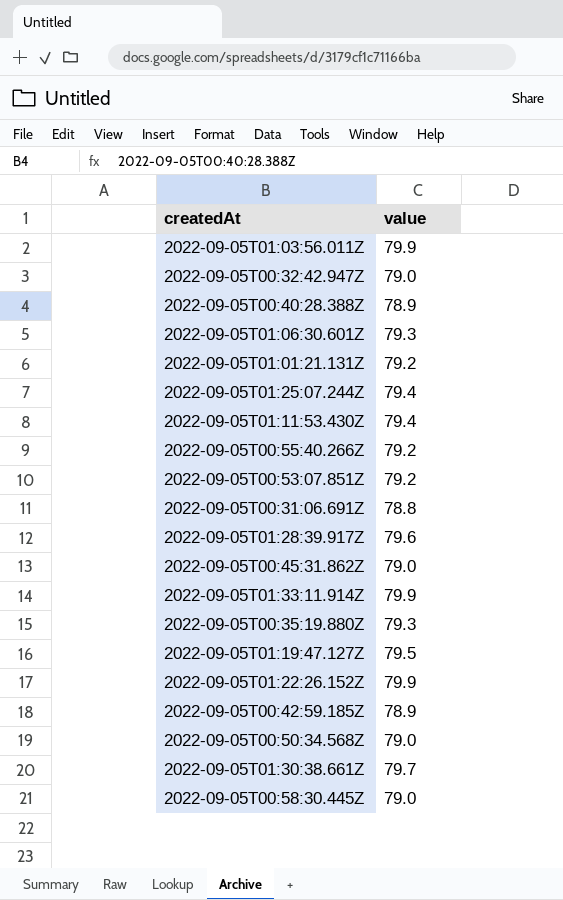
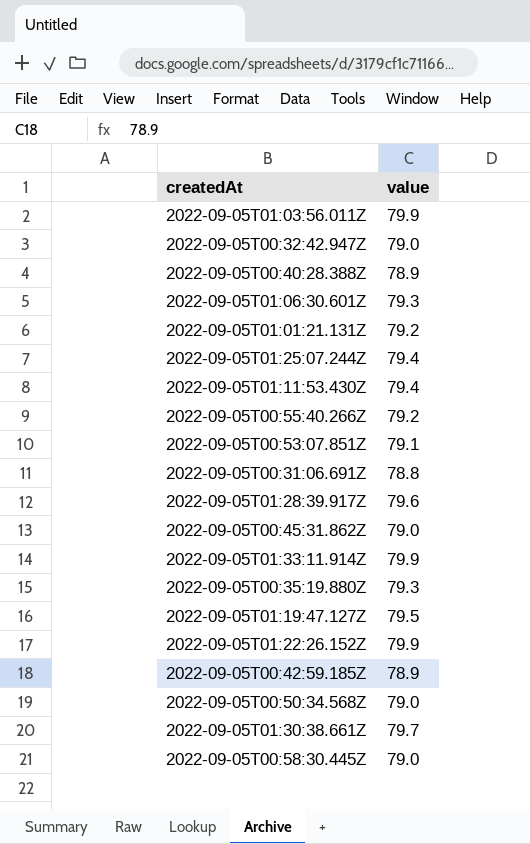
2022-09-05T00:53:07.851Z | value: 79.2 -> 79.1

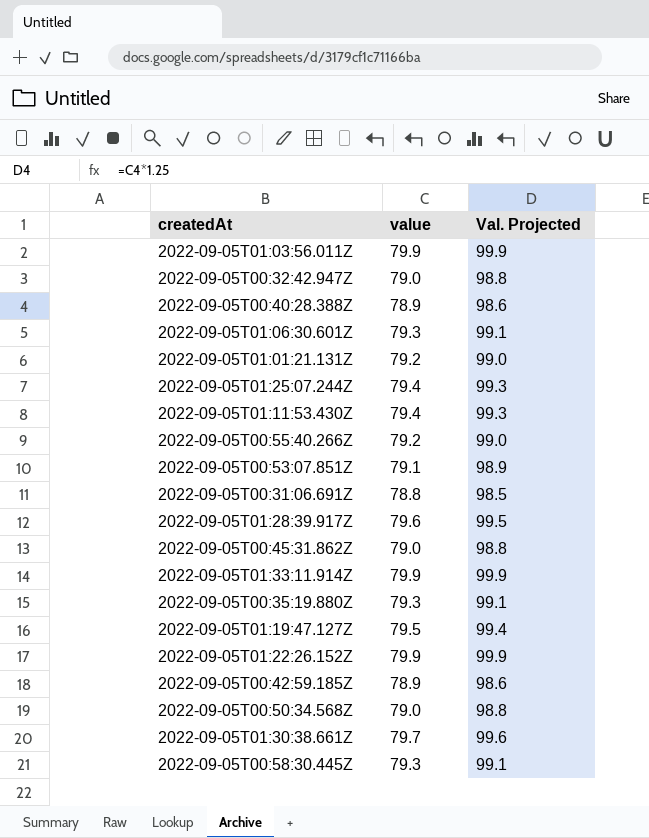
column Val. Projected | formula: none -> [value] * 1.25
2022-09-05T00:58:30.445Z | value: 79.0 -> 79.3

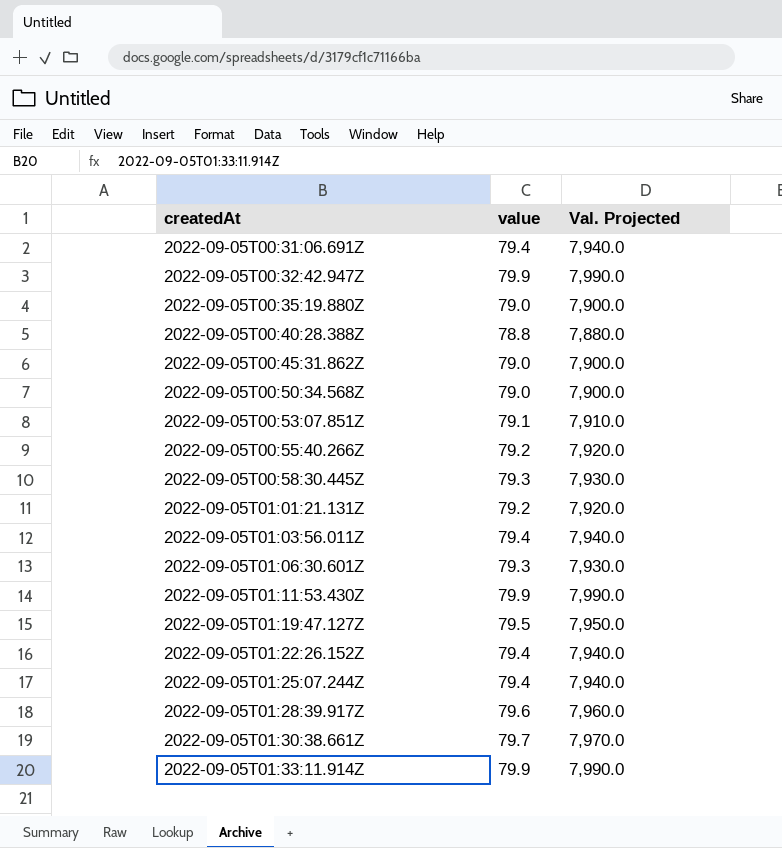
row order: none -> createdAt ascending
column Val. Projected | formula: [value] * 1.25 -> [value] * 100
row 2022-09-05T00:42:59.185Z: 78.9 | 98.6 -> none
2022-09-05T00:31:06.691Z | value: 78.8 -> 79.4
2022-09-05T00:32:42.947Z | value: 79.0 -> 79.9
2022-09-05T00:35:19.880Z | value: 79.3 -> 79.0
2022-09-05T00:40:28.388Z | value: 78.9 -> 78.8
2022-09-05T01:03:56.011Z | value: 79.9 -> 79.4
2022-09-05T01:11:53.430Z | value: 79.4 -> 79.9
2022-09-05T01:22:26.152Z | value: 79.9 -> 79.4

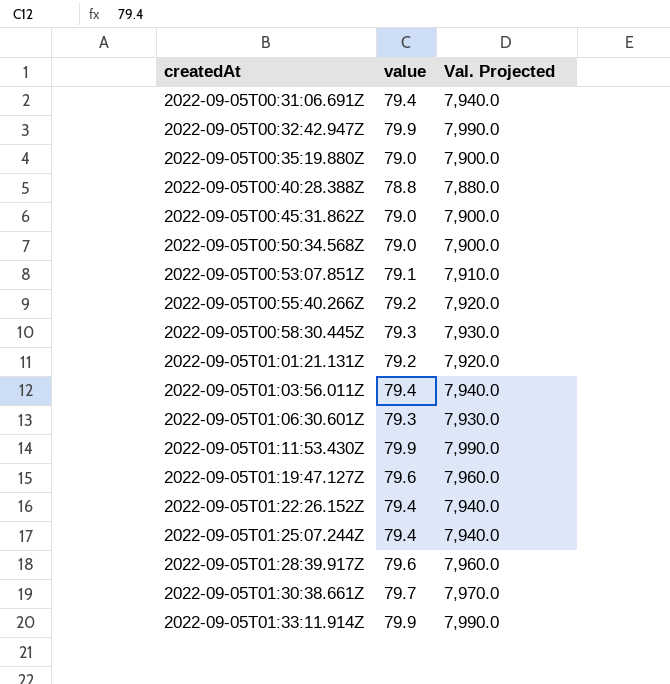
2022-09-05T01:19:47.127Z | value: 79.5 -> 79.6
2022-09-05T01:19:47.127Z | Val. Projected: 7,950.0 -> 7,960.0

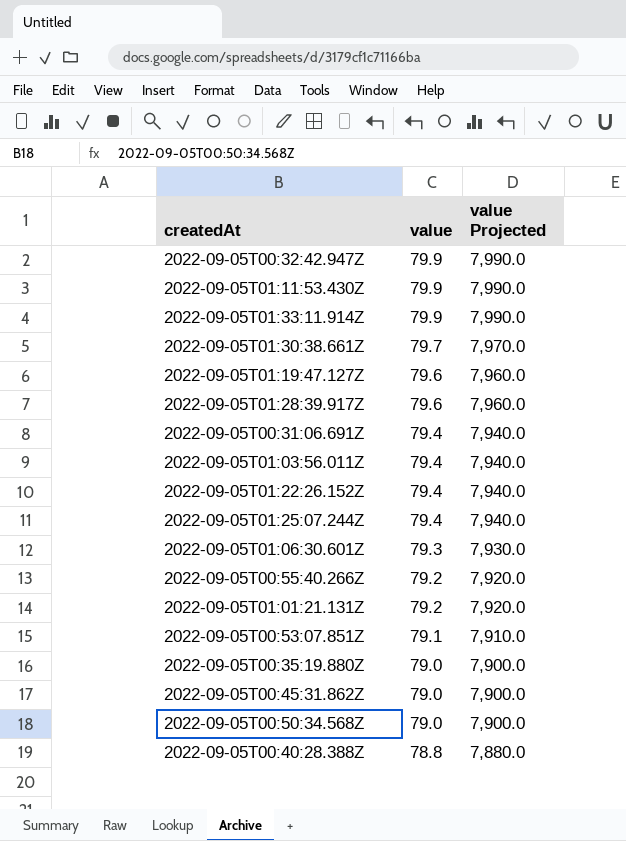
row order: createdAt ascending -> value descending
column name: Val. Projected -> value Projected
row 2022-09-05T00:58:30.445Z: 79.3 | 7,930.0 -> none

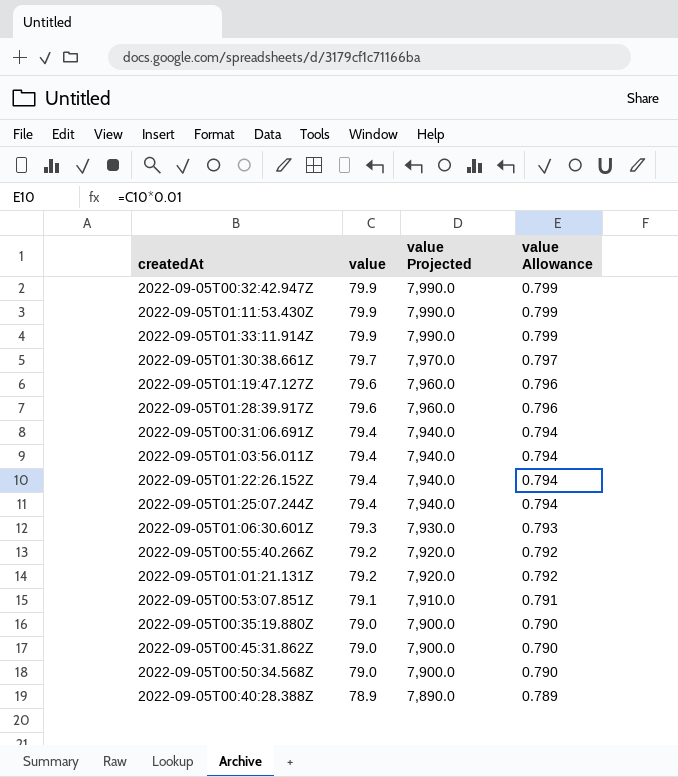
column value Allowance | formula: none -> [value] * 0.01
2022-09-05T00:40:28.388Z | value: 78.8 -> 78.9
2022-09-05T00:40:28.388Z | value Projected: 7,880.0 -> 7,890.0

